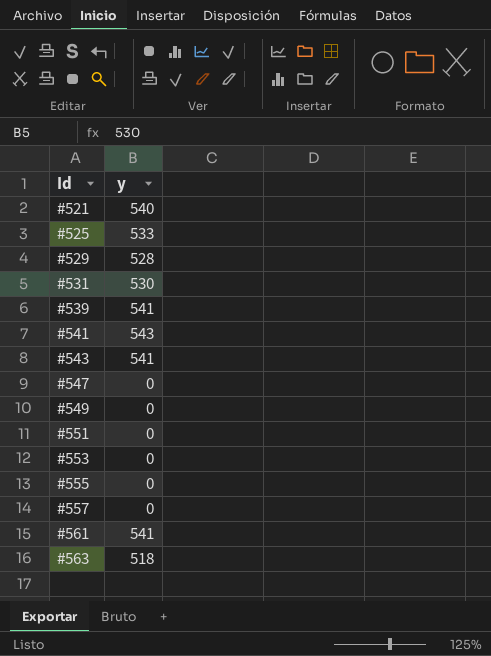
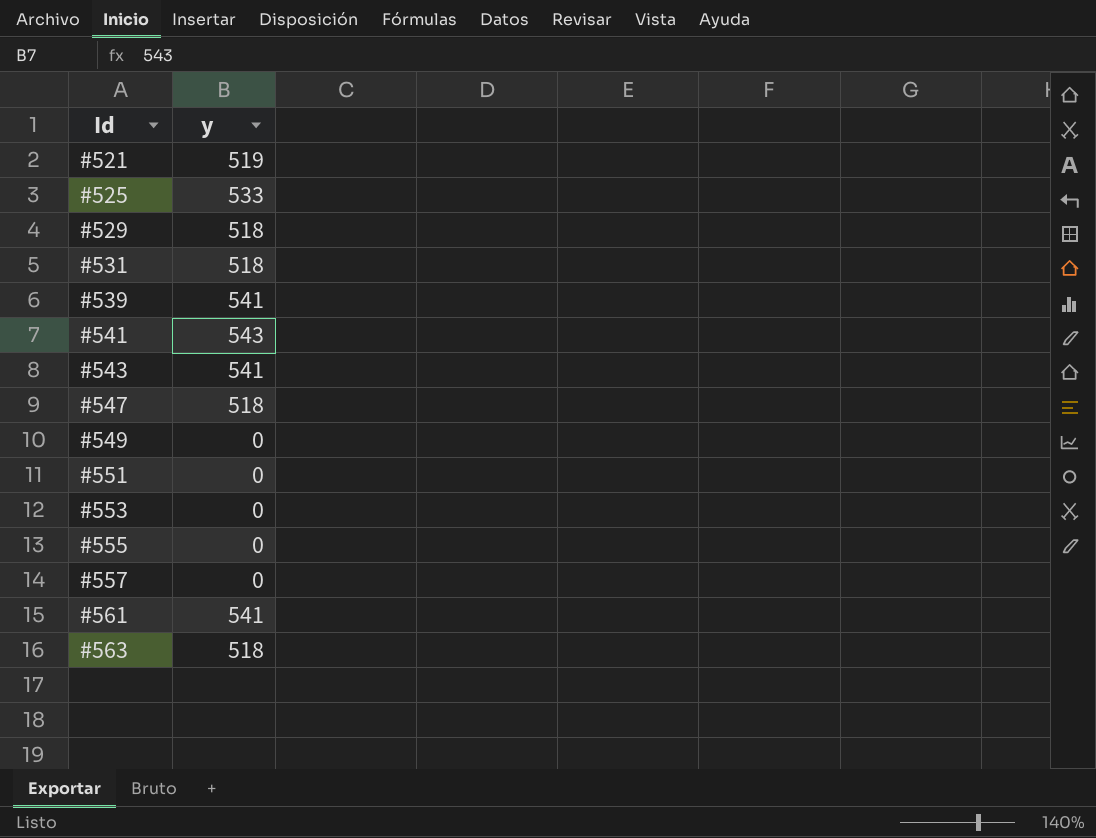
#521 | y: 540 -> 519
#529 | y: 528 -> 518
#531 | y: 530 -> 518
#547 | y: 0 -> 518

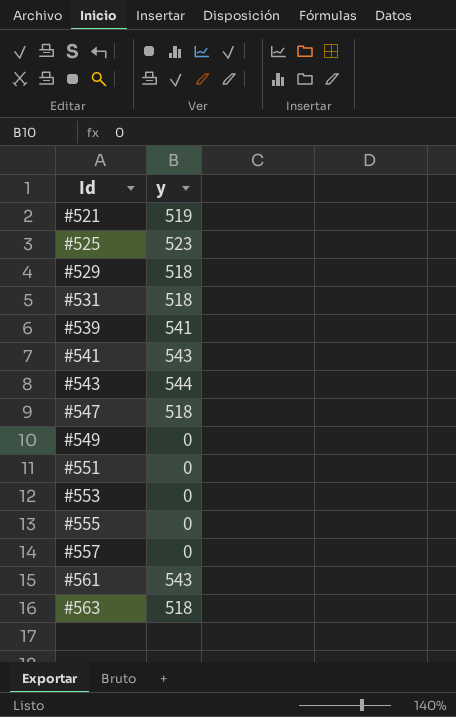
#525 | y: 533 -> 523
#543 | y: 541 -> 544
#561 | y: 541 -> 543

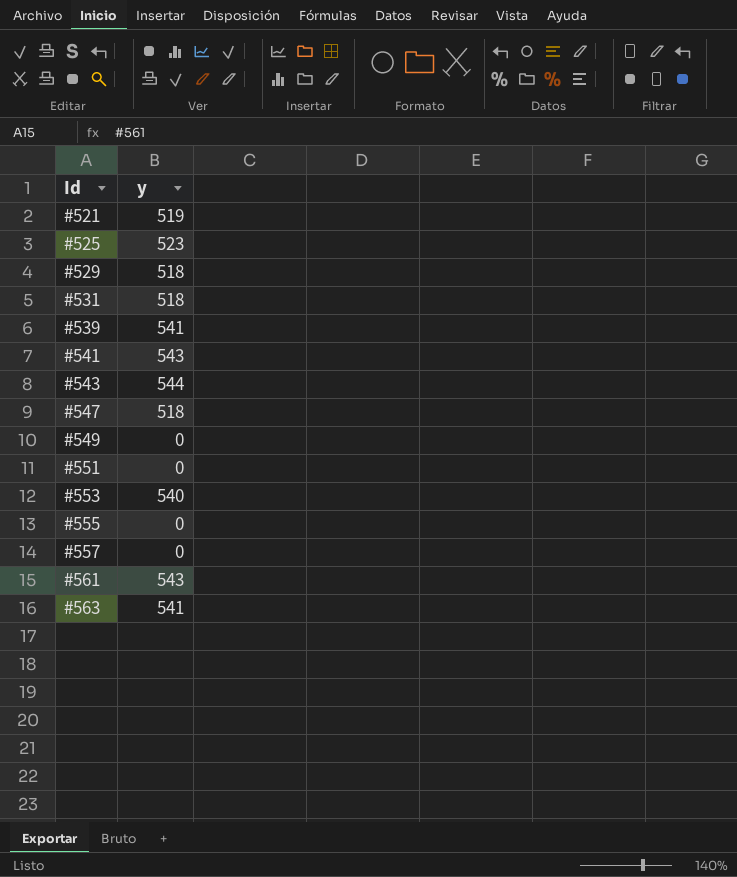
#553 | y: 0 -> 540
#563 | y: 518 -> 541

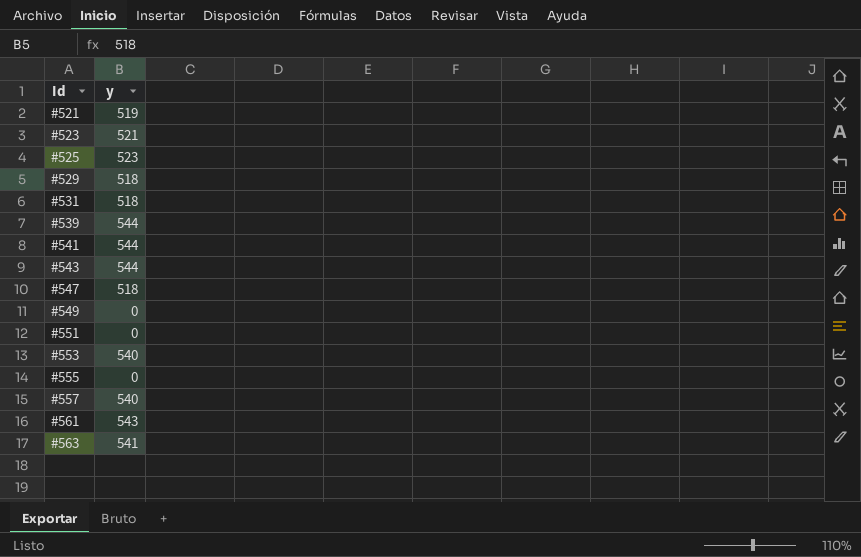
row #523: none -> 521
#539 | y: 541 -> 544
#541 | y: 543 -> 544
#557 | y: 0 -> 540

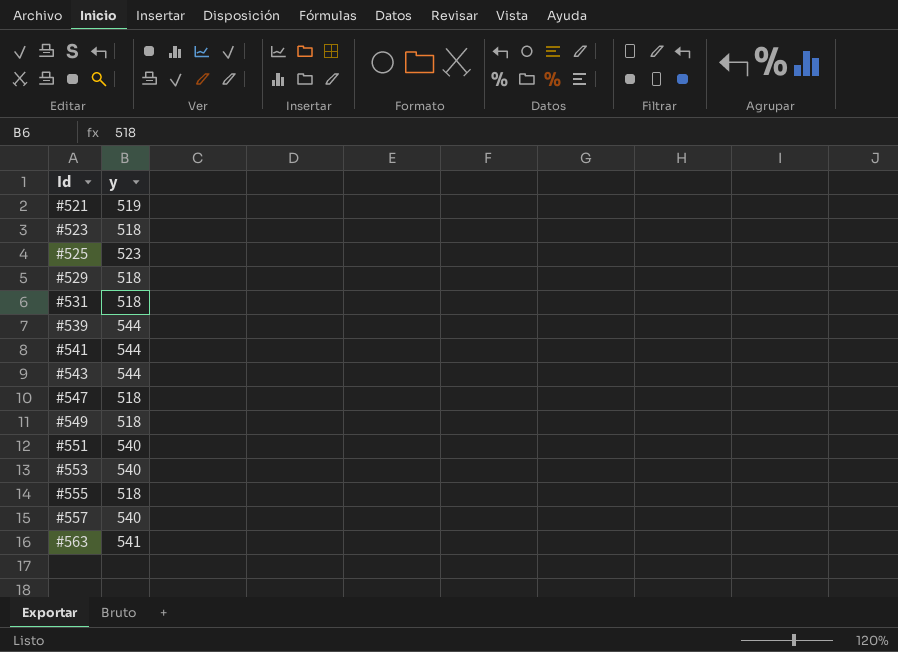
row #561: 543 -> none
#523 | y: 521 -> 518
#549 | y: 0 -> 518
#551 | y: 0 -> 540
#555 | y: 0 -> 518

